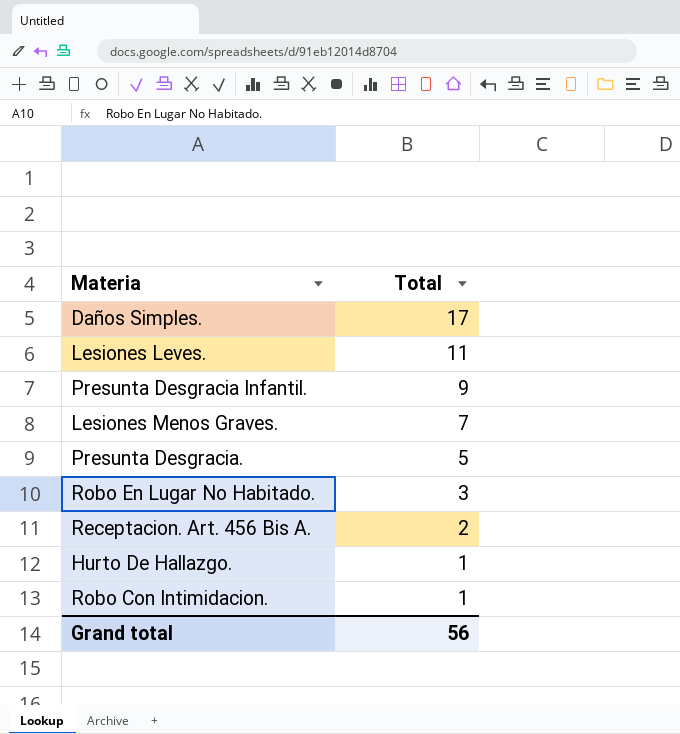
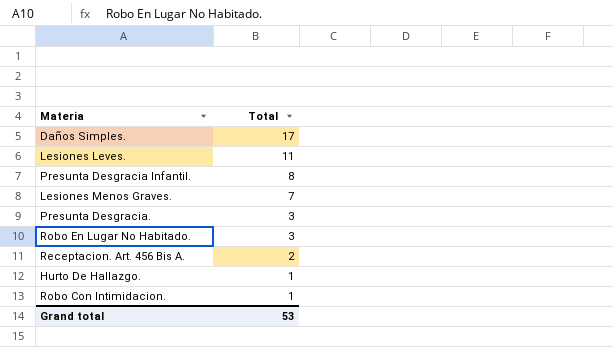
Presunta Desgracia Infantil. | Total: 9 -> 8
Presunta Desgracia. | Total: 5 -> 3
Grand total | Total: 56 -> 53

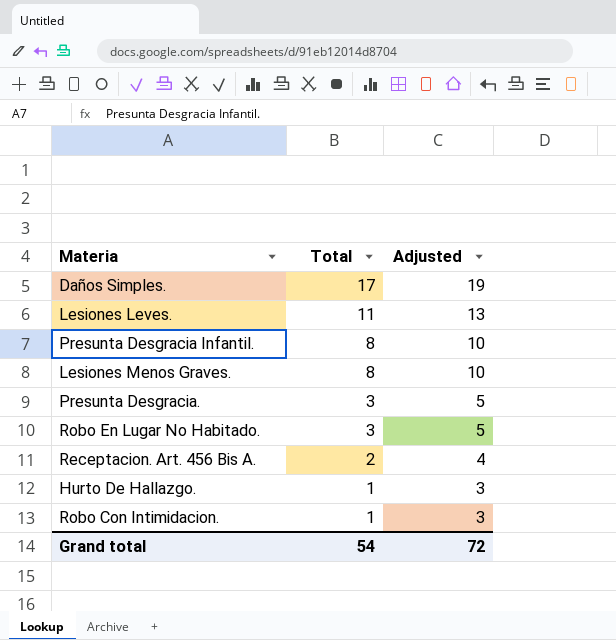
column Adjusted | formula: none -> [Total] + 2
Lesiones Menos Graves. | Total: 7 -> 8
Grand total | Total: 53 -> 54

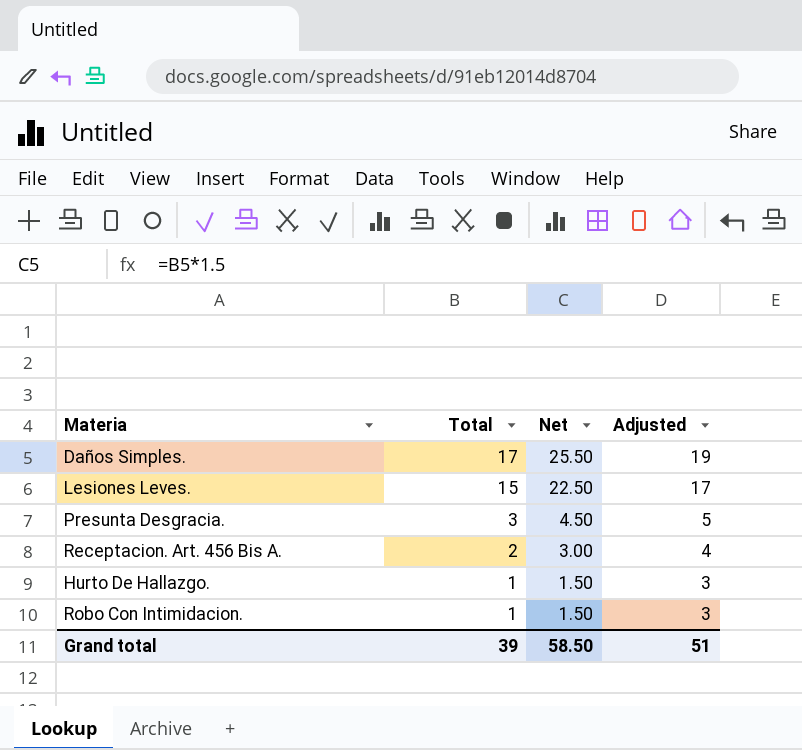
column Net | formula: none -> [Total] * 1.5
row Presunta Desgracia Infantil.: 8 | 10 -> none
row Lesiones Menos Graves.: 8 | 10 -> none
row Robo En Lugar No Habitado.: 3 | 5 -> none
Lesiones Leves. | Total: 11 -> 15
Lesiones Leves. | Adjusted: 13 -> 17
Grand total | Total: 54 -> 39
Grand total | Adjusted: 72 -> 51

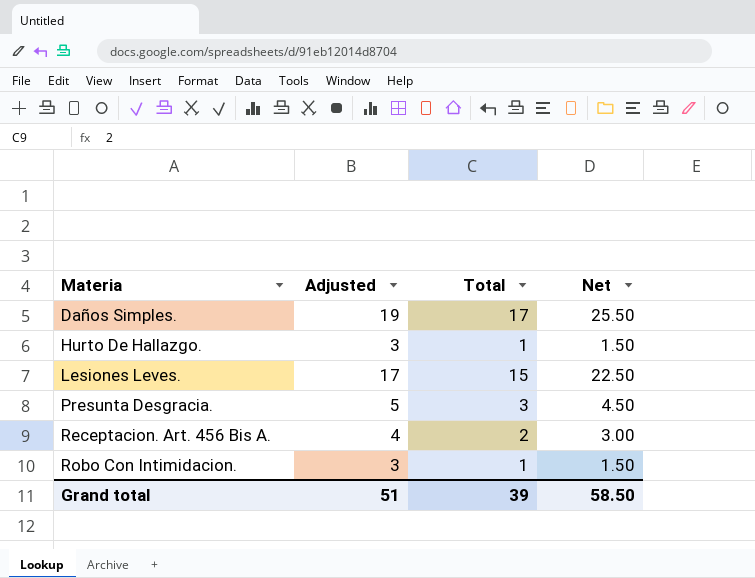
row order: Total descending -> Materia ascending
column Adjusted | position: 4 -> 2

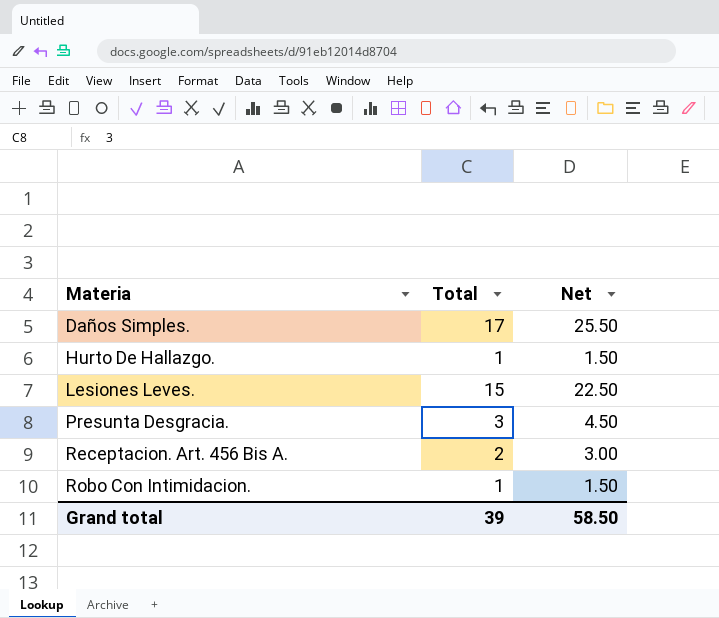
column Adjusted | formula: [Total] + 2 -> none

